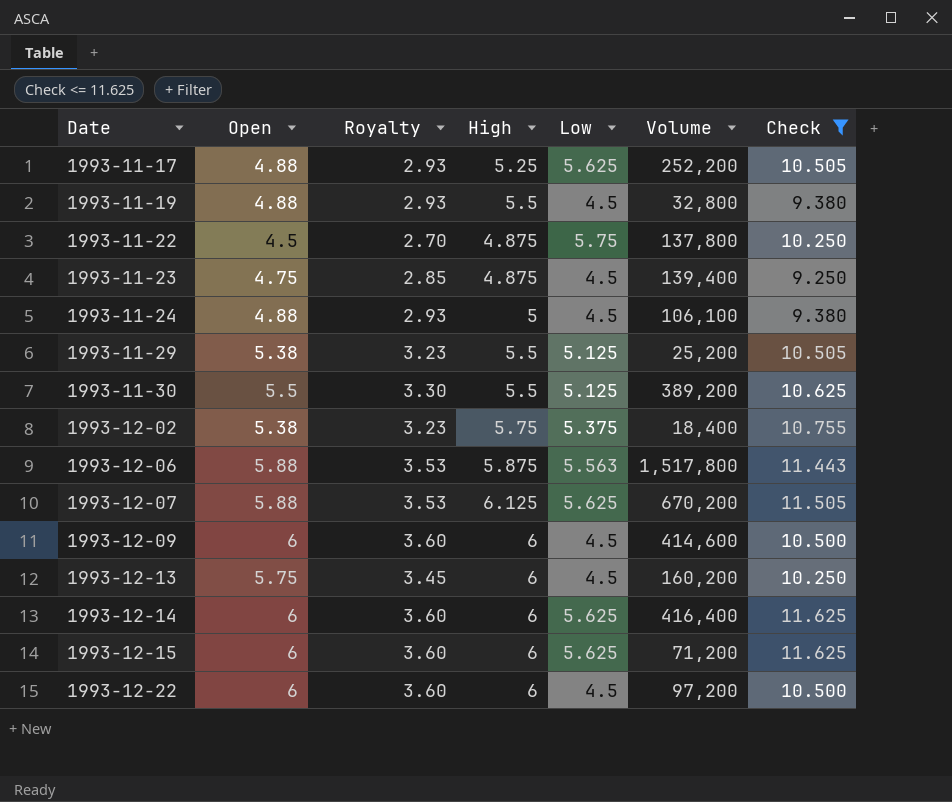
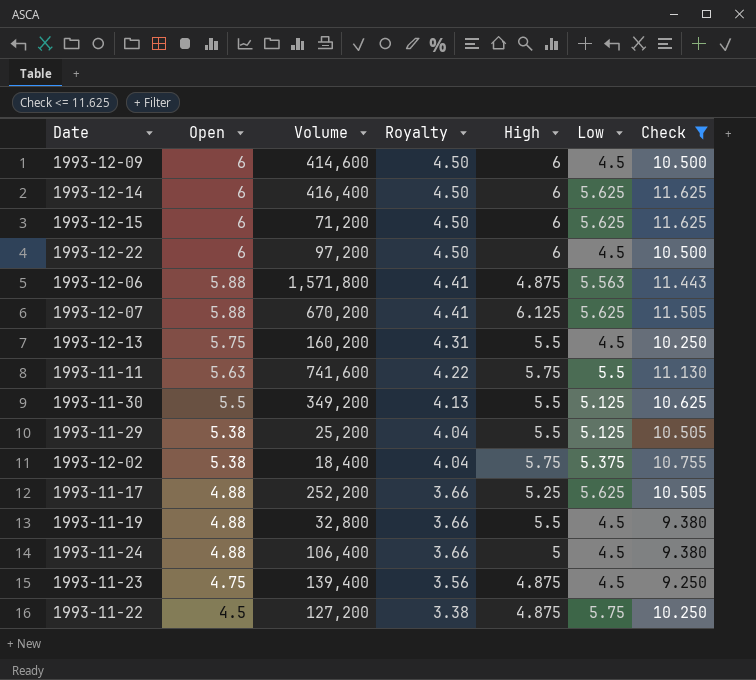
row order: Date ascending -> Open descending
column Volume | position: 6 -> 3
column Royalty | formula: [Open] * 0.6 -> [Open] * 0.75
1993-12-06 | Volume: 1,517,800 -> 1,571,800
1993-12-06 | High: 5.875 -> 4.875
1993-12-13 | High: 6 -> 5.5
row 1993-11-11: none -> 5.63 | 741,600 | 4.22 | 5.75 | 5.5 | 11.130
1993-11-30 | Volume: 389,200 -> 349,200
1993-11-24 | Volume: 106,100 -> 106,400
1993-11-22 | Volume: 137,800 -> 127,200

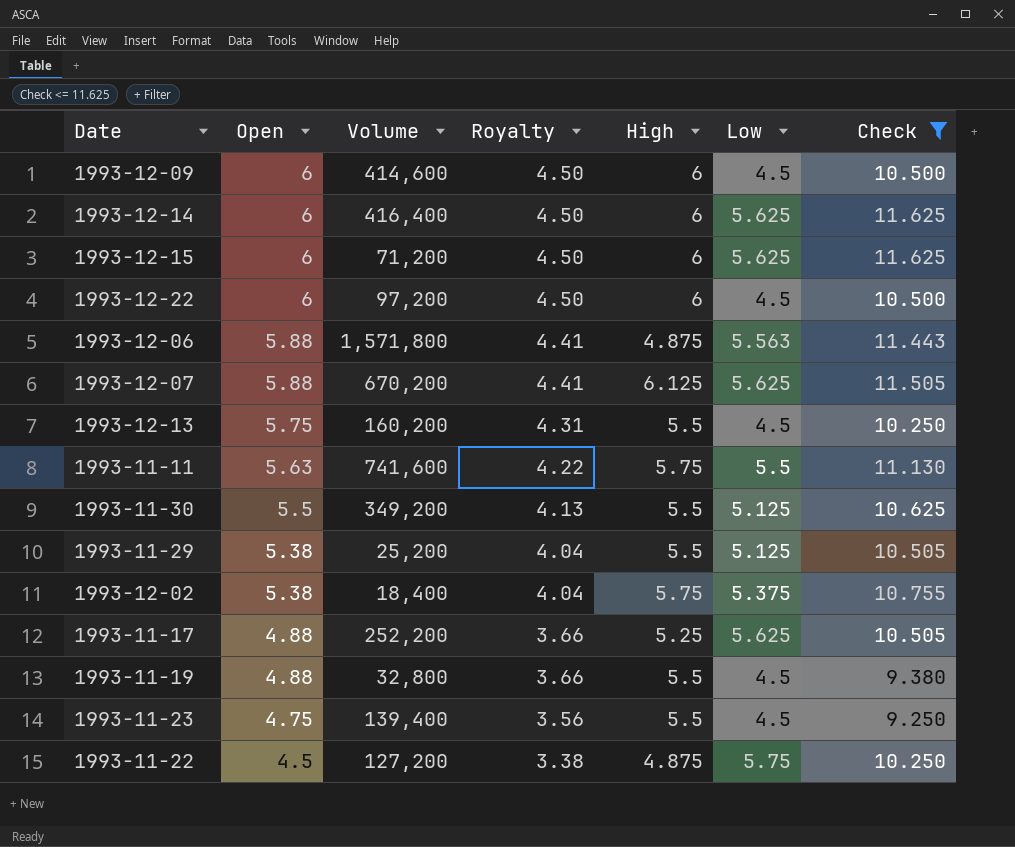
row 1993-11-24: 4.88 | 106,400 | 3.66 | 5 | 4.5 | 9.380 -> none
1993-11-23 | High: 4.875 -> 5.5

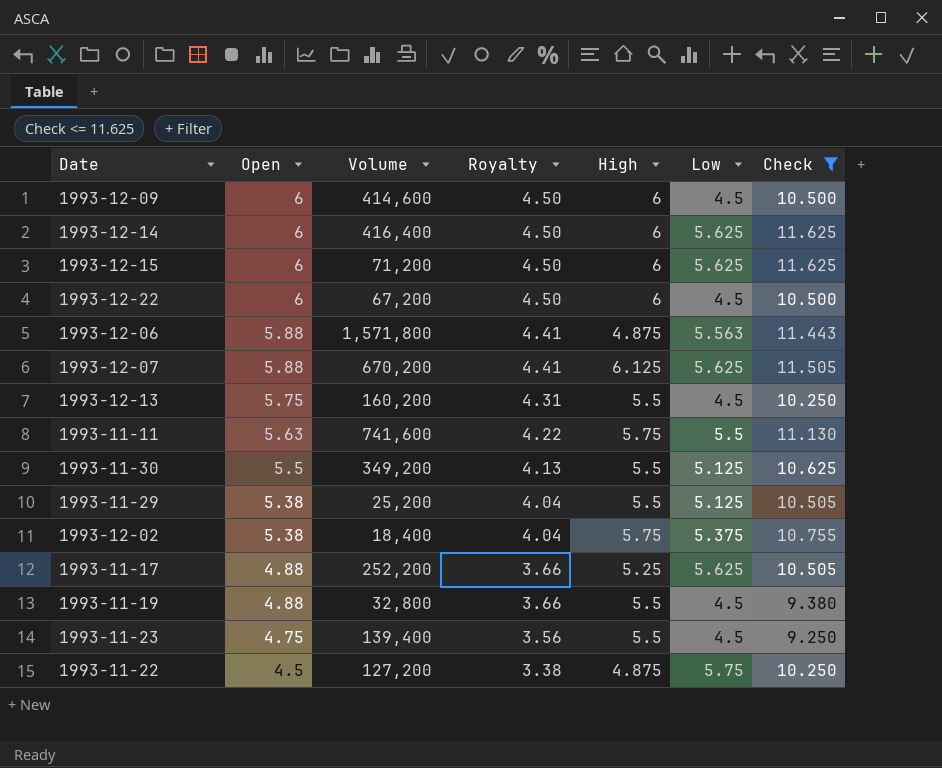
1993-12-22 | Volume: 97,200 -> 67,200

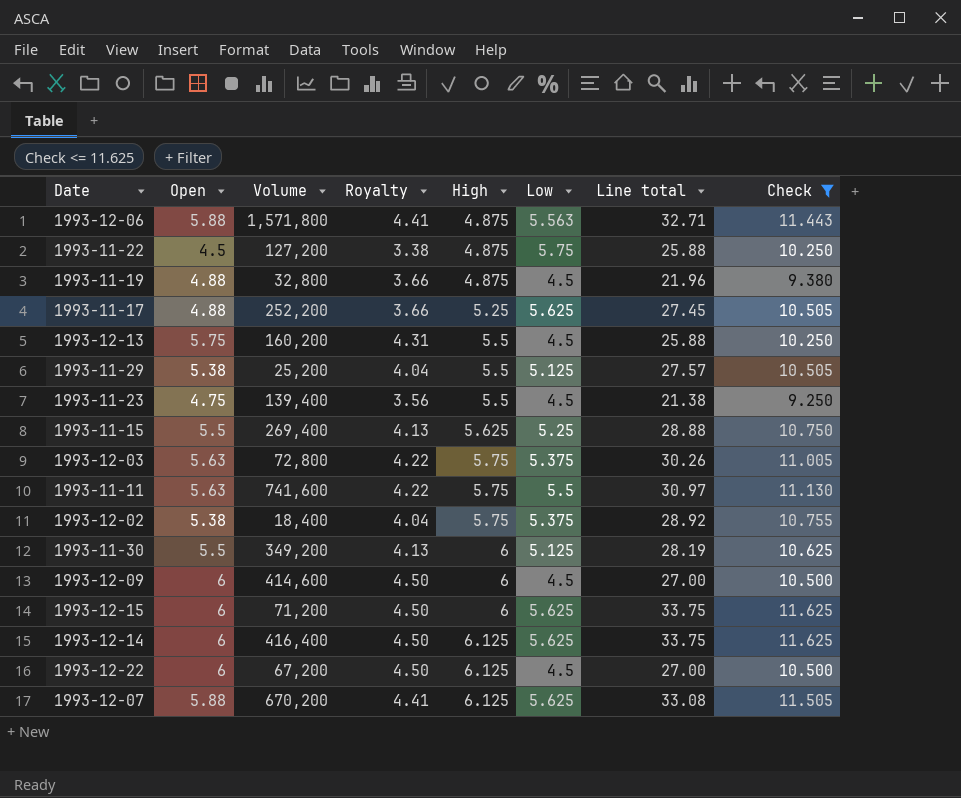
row order: Open descending -> High ascending
column Line total | formula: none -> [Open] * [Low]
1993-11-19 | High: 5.5 -> 4.875
row 1993-11-15: none -> 5.5 | 269,400 | 4.13 | 5.625 | 5.25 | 28.88 | 10.750
row 1993-12-03: none -> 5.63 | 72,800 | 4.22 | 5.75 | 5.375 | 30.26 | 11.005
1993-11-30 | High: 5.5 -> 6
1993-12-14 | High: 6 -> 6.125
1993-12-22 | High: 6 -> 6.125

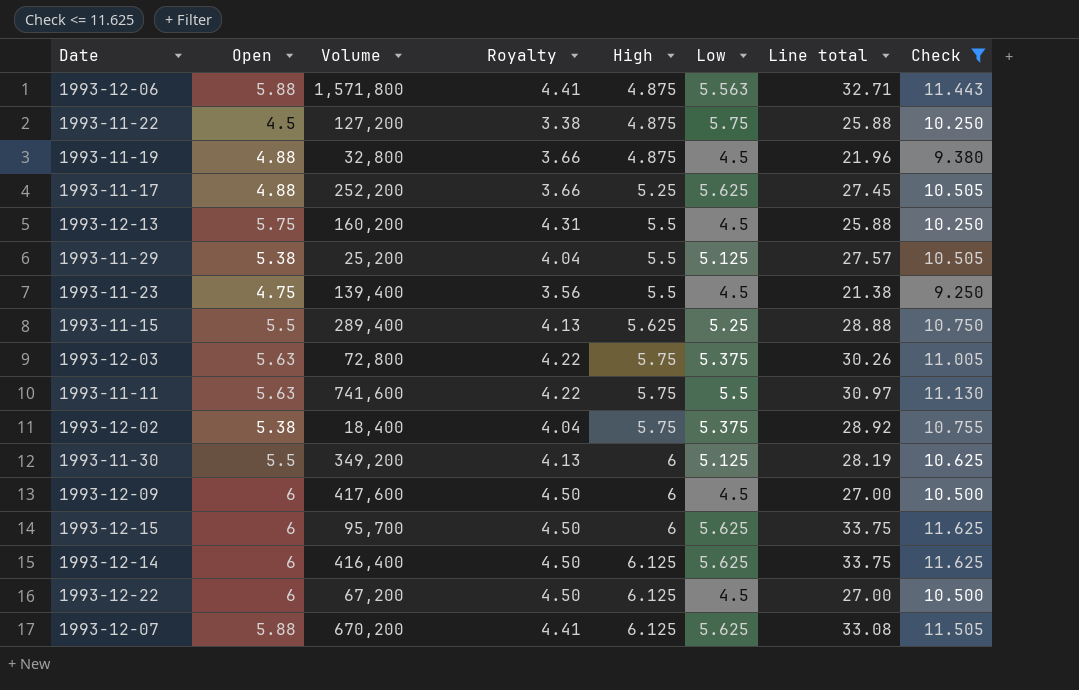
1993-11-15 | Volume: 269,400 -> 289,400
1993-12-09 | Volume: 414,600 -> 417,600
1993-12-15 | Volume: 71,200 -> 95,700

